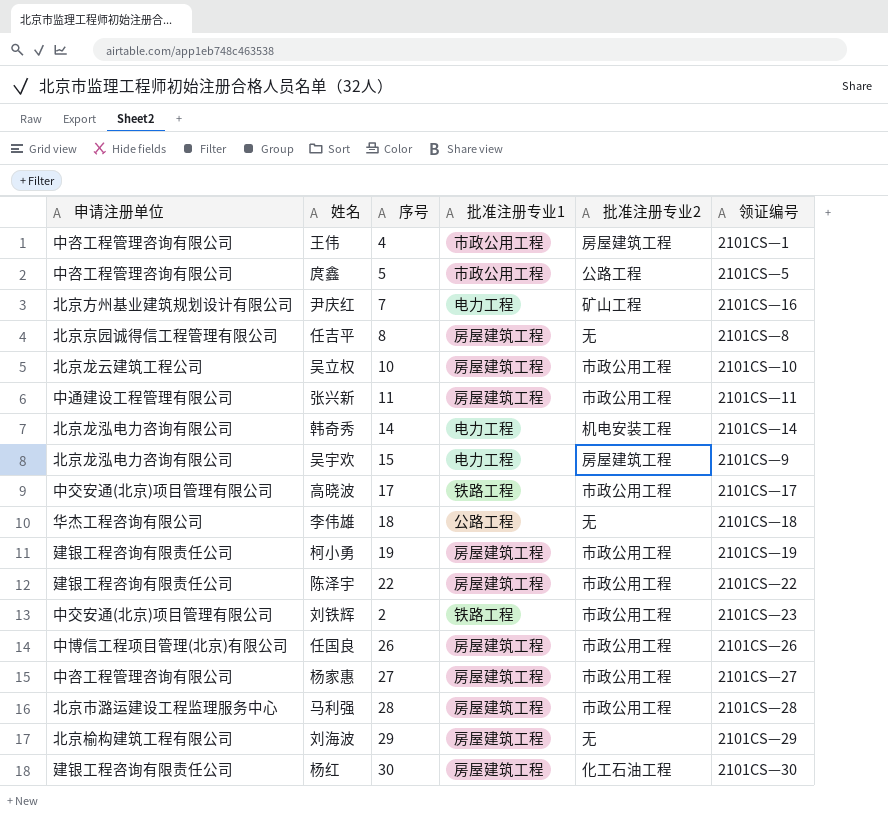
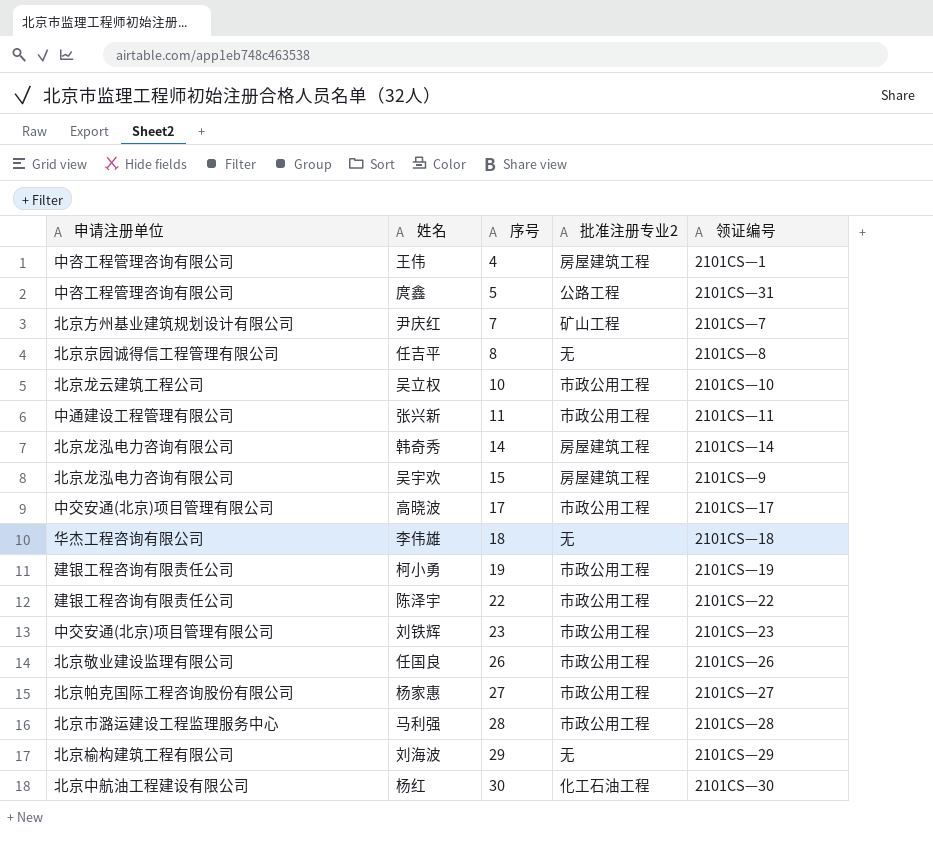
column 批准注册专业1 | position: 4 -> none
庹鑫 | 领证编号: 2101CS—5 -> 2101CS—31
尹庆红 | 领证编号: 2101CS—16 -> 2101CS—7
韩奇秀 | 批准注册专业2: 机电安装工程 -> 房屋建筑工程
刘铁辉 | 序号: 2 -> 23
任国良 | 申请注册单位: 中博信工程项目管理(北京)有限公司 -> 北京敬业建设监理有限公司
杨家惠 | 申请注册单位: 中咨工程管理咨询有限公司 -> 北京帕克国际工程咨询股份有限公司
杨红 | 申请注册单位: 建银工程咨询有限责任公司 -> 北京中航油工程建设有限公司

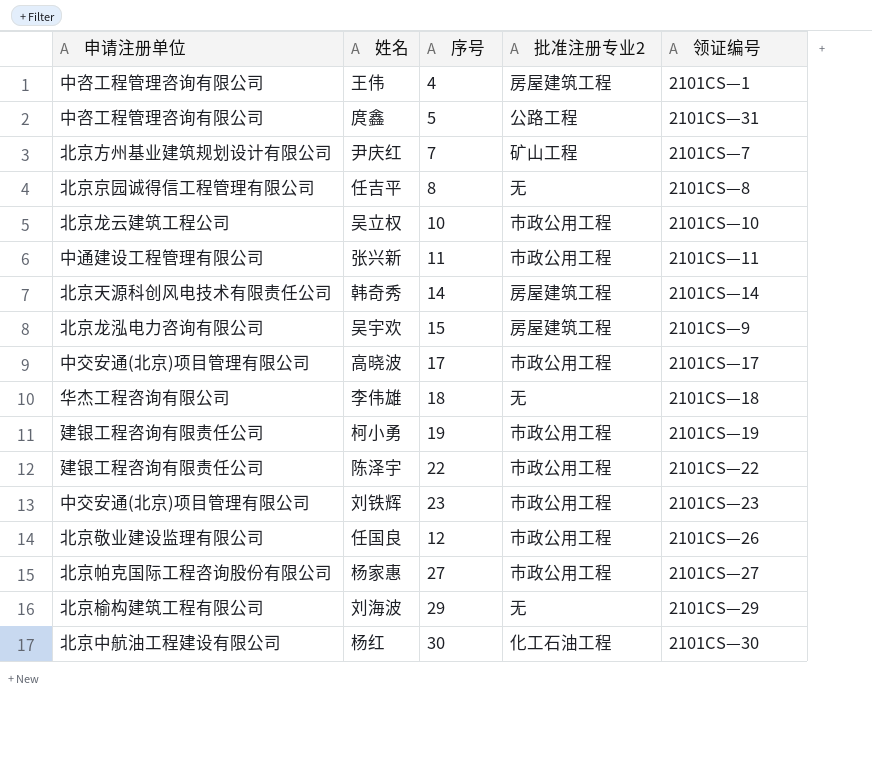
row 马利强: 北京市潞运建设工程监理服务中心 | 28 | 市政公用工程 | 2101CS—28 -> none
韩奇秀 | 申请注册单位: 北京龙泓电力咨询有限公司 -> 北京天源科创风电技术有限责任公司
任国良 | 序号: 26 -> 12

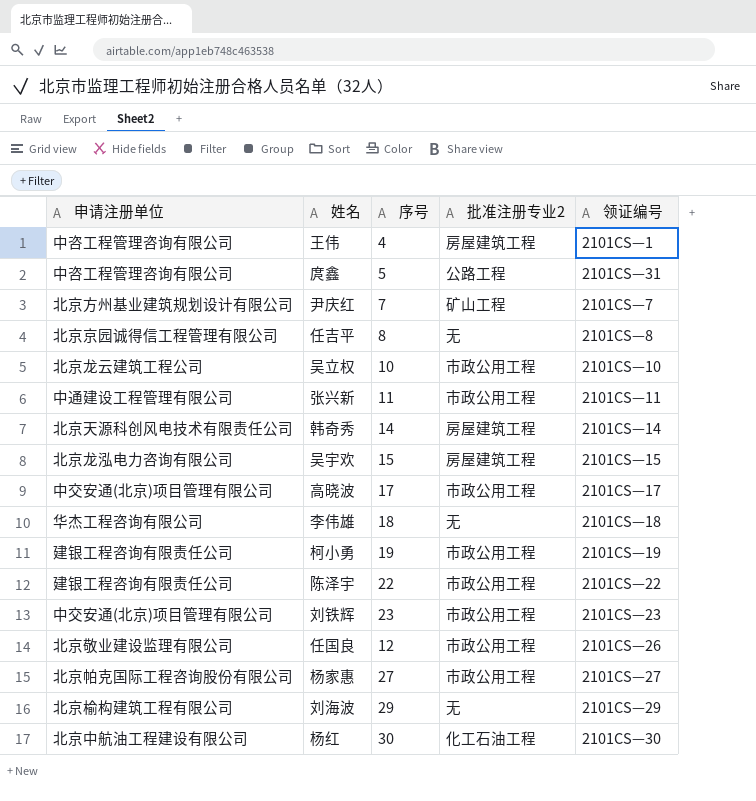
吴宇欢 | 领证编号: 2101CS—9 -> 2101CS—15

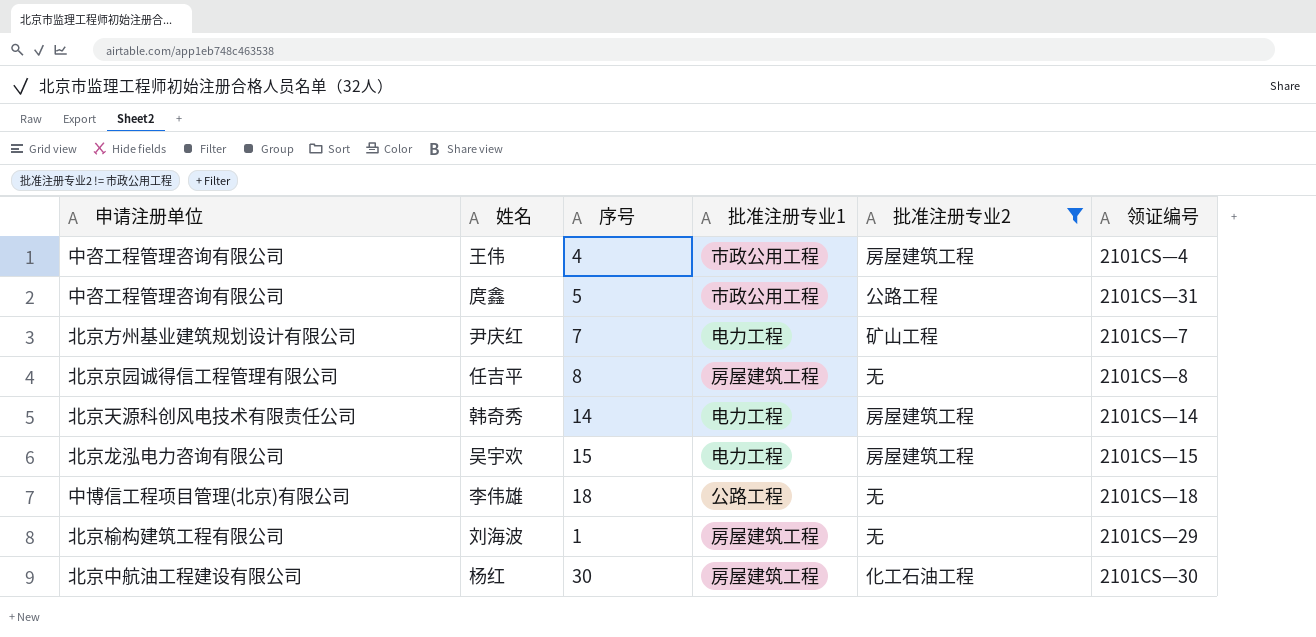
filter: none -> 批准注册专业2 != 市政公用工程
column 批准注册专业1 | position: none -> 4
王伟 | 领证编号: 2101CS—1 -> 2101CS—4
李伟雄 | 申请注册单位: 华杰工程咨询有限公司 -> 中博信工程项目管理(北京)有限公司
刘海波 | 序号: 29 -> 1

